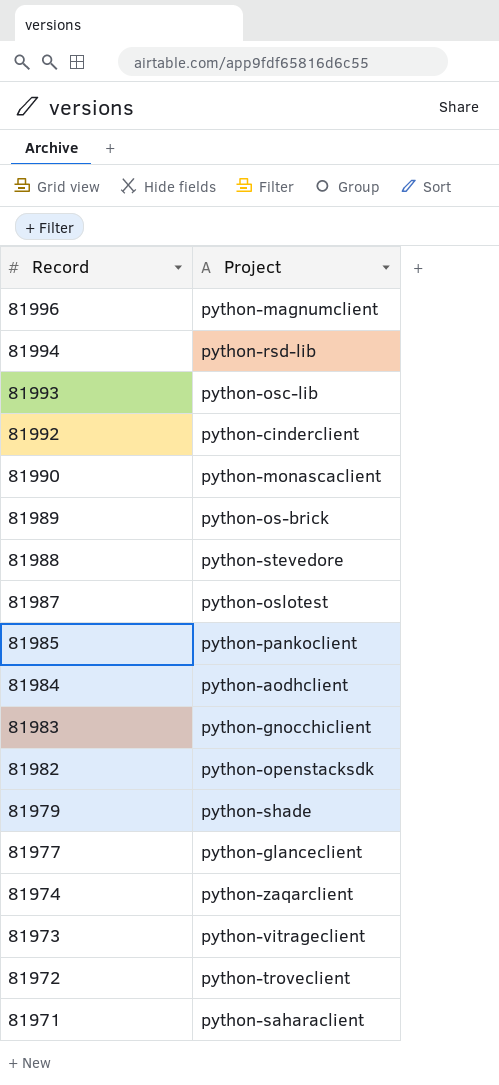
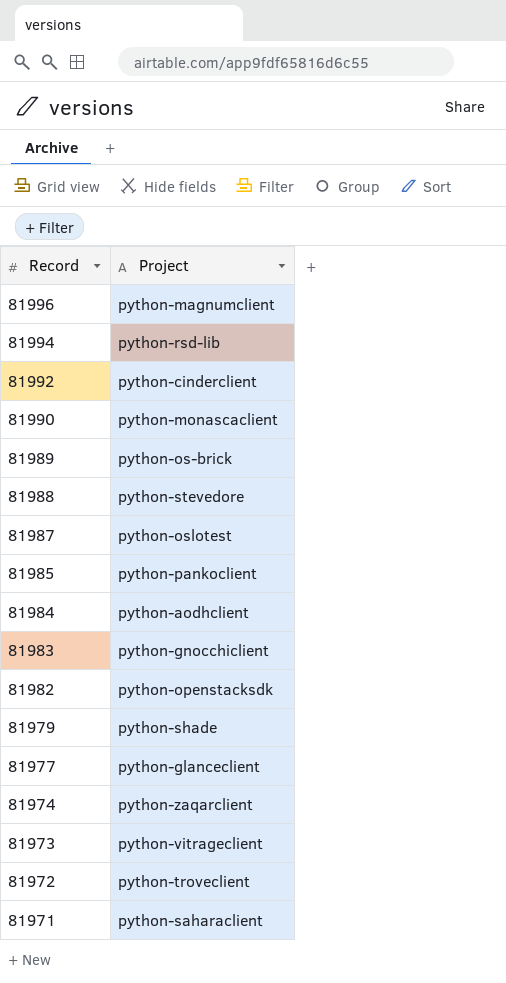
row 81993: python-osc-lib -> none

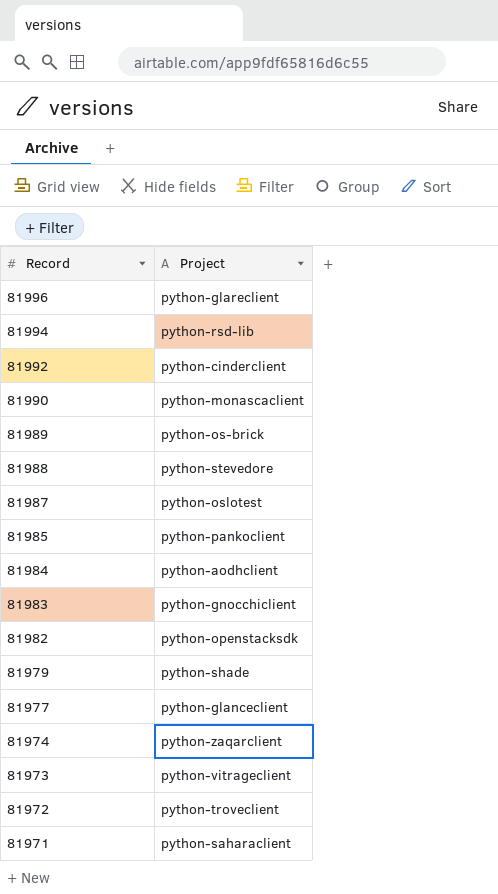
81996 | Project: python-magnumclient -> python-glareclient

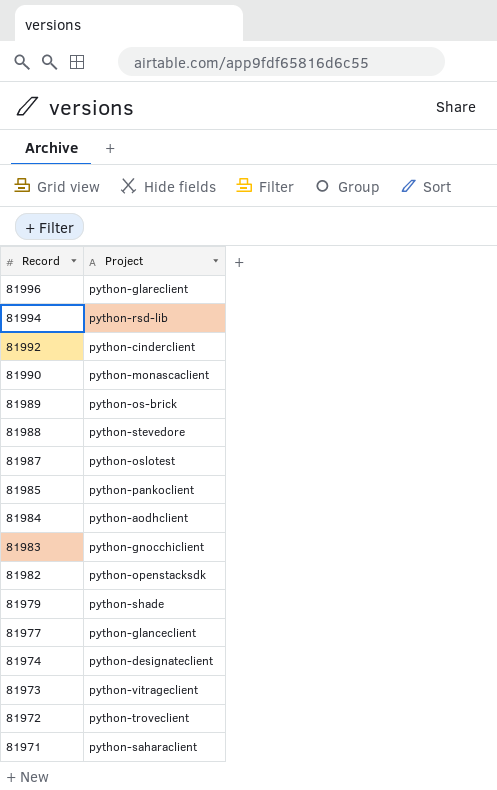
81974 | Project: python-zaqarclient -> python-designateclient

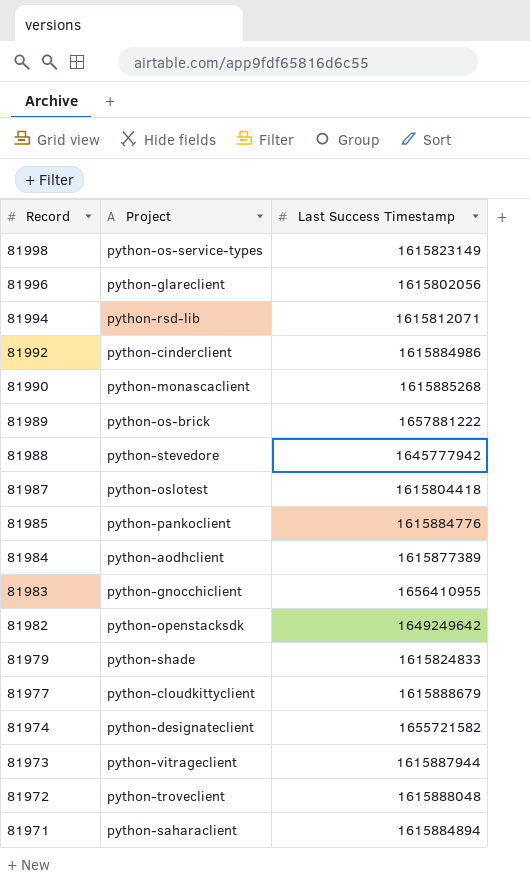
column Last Success Timestamp | position: none -> 3
row 81998: none -> python-os-service-types | 1615823149
81977 | Project: python-glanceclient -> python-cloudkittyclient

